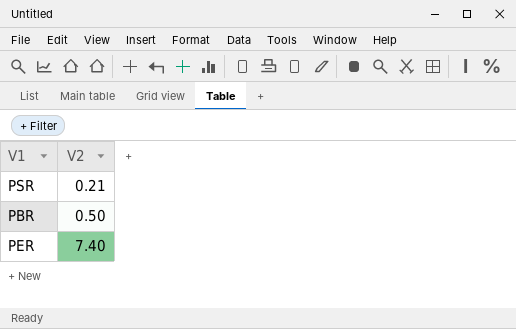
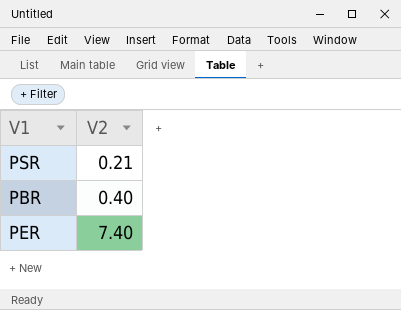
PBR | V2: 0.50 -> 0.40

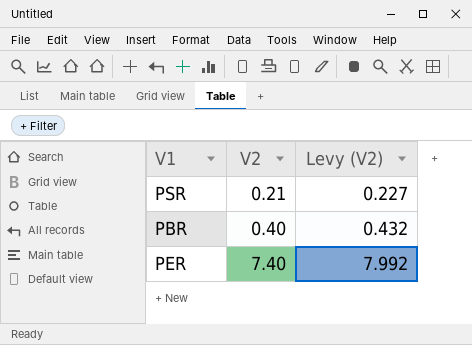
column Levy (V2) | formula: none -> [V2] * 1.08

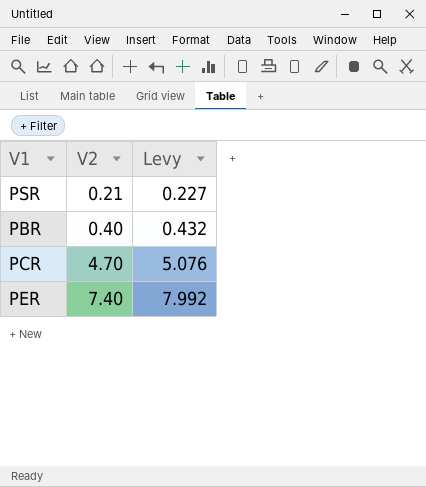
column name: Levy (V2) -> Levy
row PCR: none -> 4.70 | 5.076

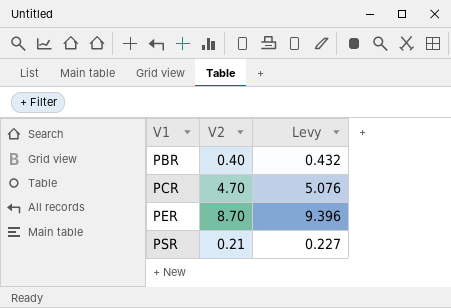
row order: V2 ascending -> V1 ascending
PER | V2: 7.40 -> 8.70
PER | Levy: 7.992 -> 9.396

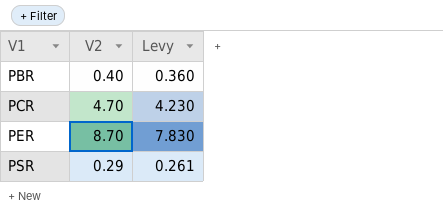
column Levy | formula: [V2] * 1.08 -> [V2] * 0.9
PSR | V2: 0.21 -> 0.29

